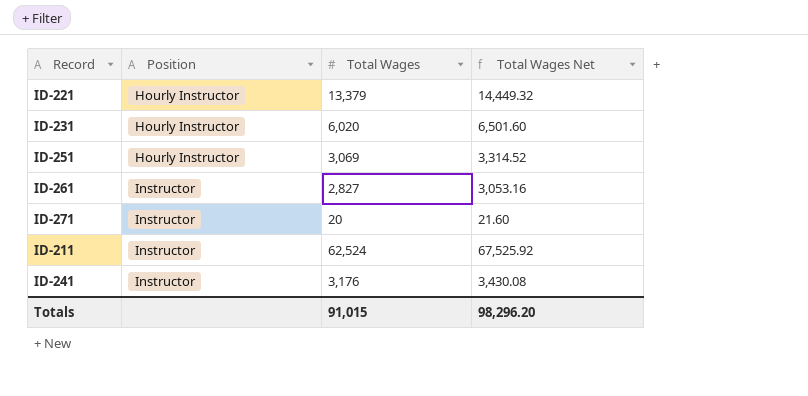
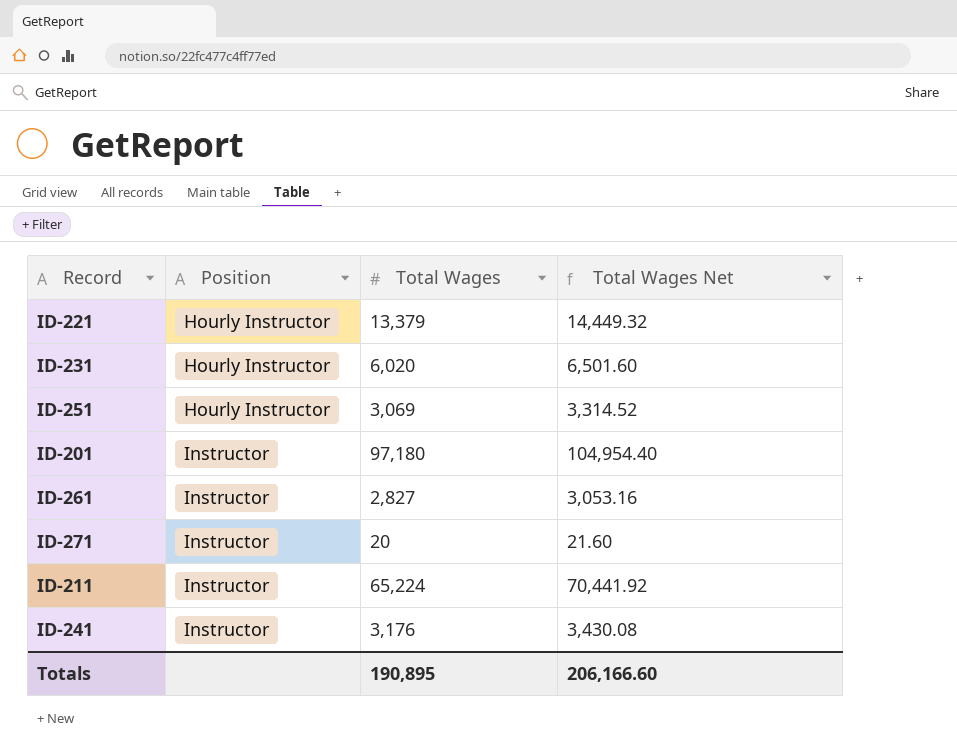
row ID-201: none -> Instructor | 97,180 | 104,954.40
ID-211 | Total Wages: 62,524 -> 65,224
ID-211 | Total Wages Net: 67,525.92 -> 70,441.92
Totals | Total Wages: 91,015 -> 190,895
Totals | Total Wages Net: 98,296.20 -> 206,166.60

